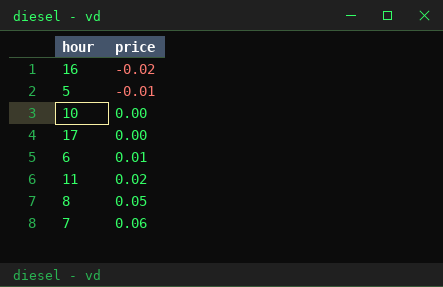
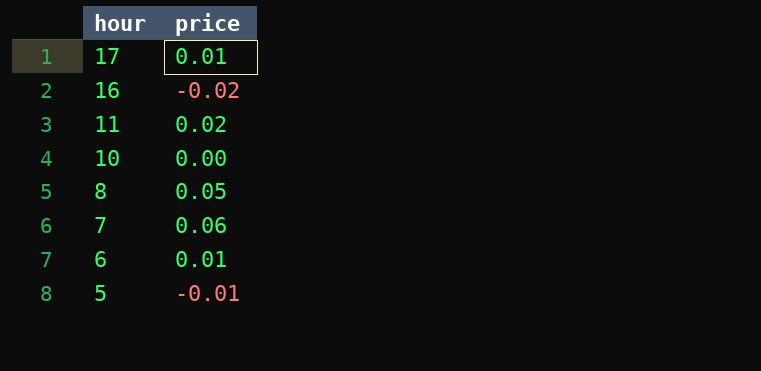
row order: price ascending -> hour descending
17 | price: 0.00 -> 0.01

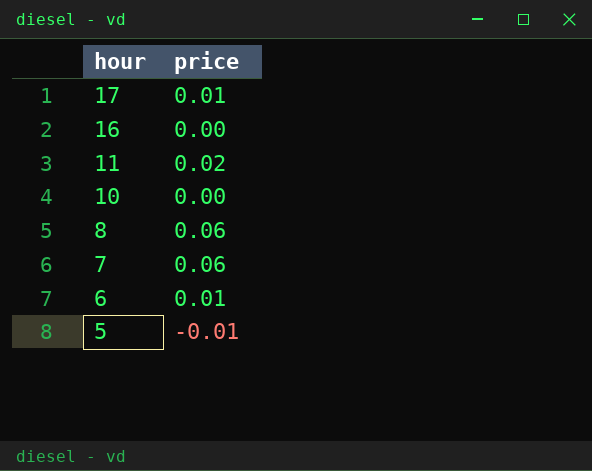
16 | price: -0.02 -> 0.00
8 | price: 0.05 -> 0.06

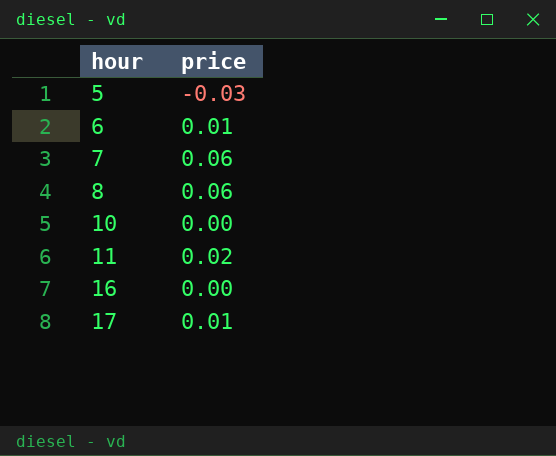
row order: hour descending -> hour ascending
5 | price: -0.01 -> -0.03

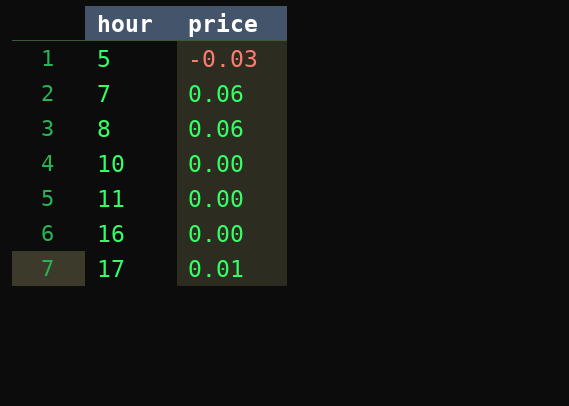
row 6: 0.01 -> none
11 | price: 0.02 -> 0.00

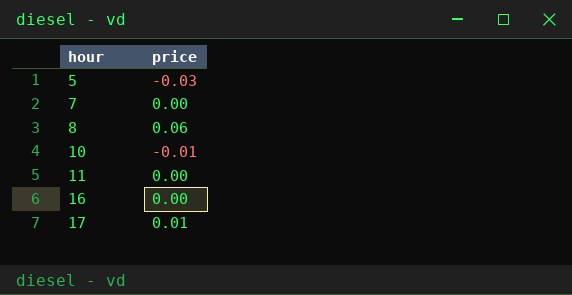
7 | price: 0.06 -> 0.00
10 | price: 0.00 -> -0.01

